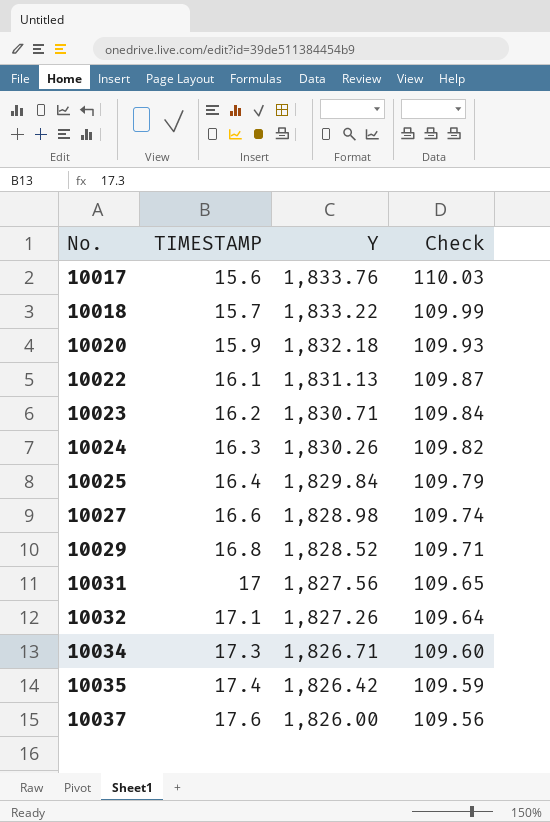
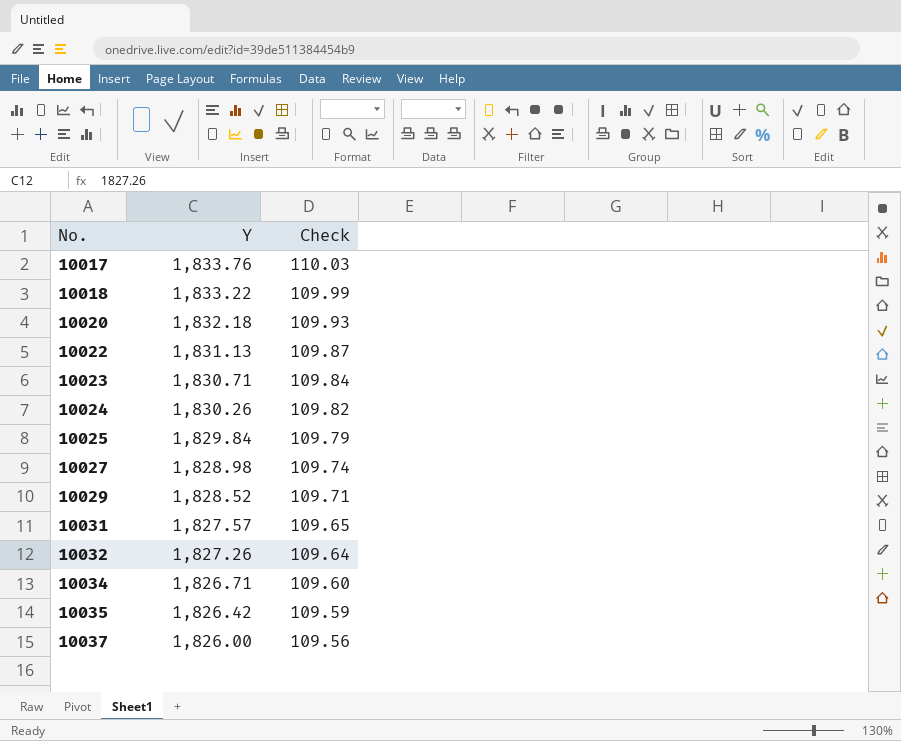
column TIMESTAMP | position: 2 -> none
10031 | Y: 1,827.56 -> 1,827.57

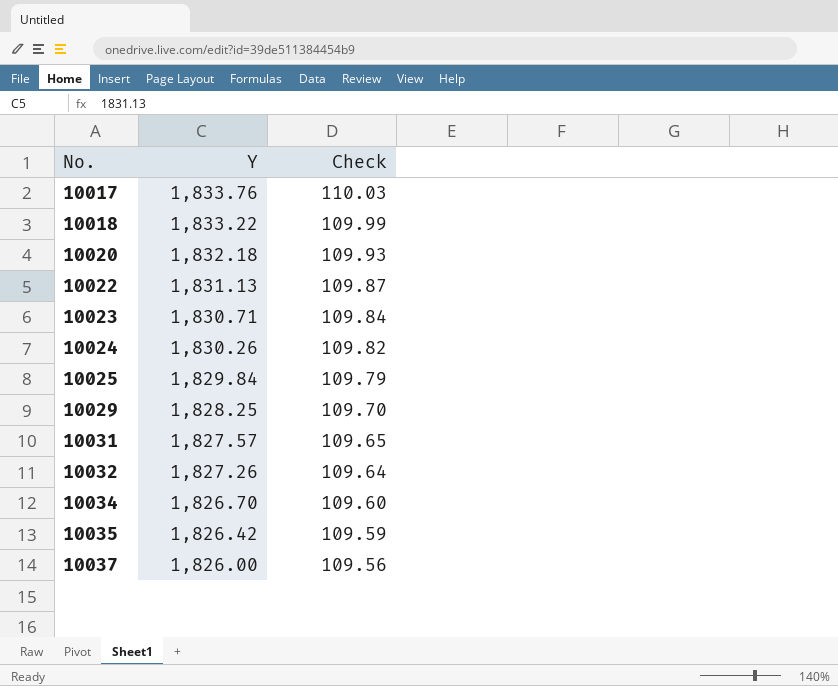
row 10027: 1,828.98 | 109.74 -> none
10029 | Y: 1,828.52 -> 1,828.25
10029 | Check: 109.71 -> 109.70
10034 | Y: 1,826.71 -> 1,826.70

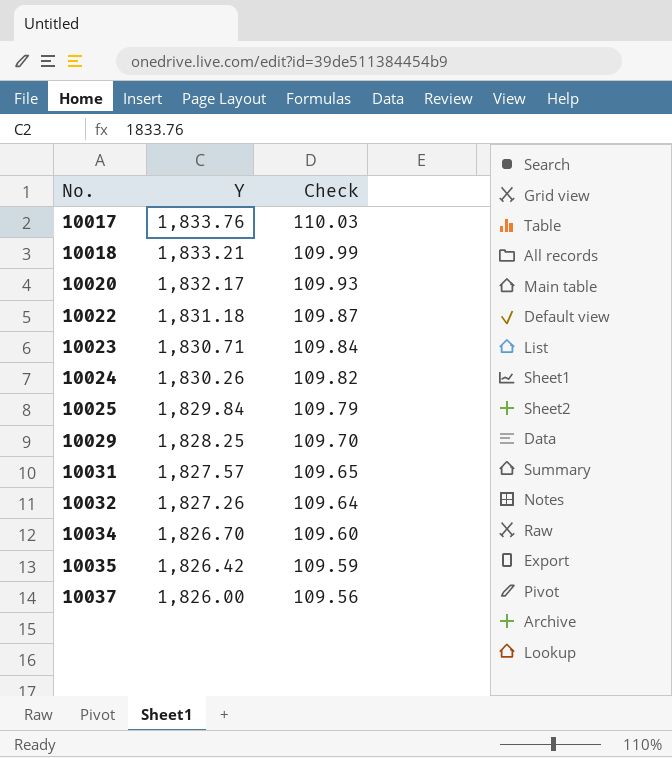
10018 | Y: 1,833.22 -> 1,833.21
10020 | Y: 1,832.18 -> 1,832.17
10022 | Y: 1,831.13 -> 1,831.18

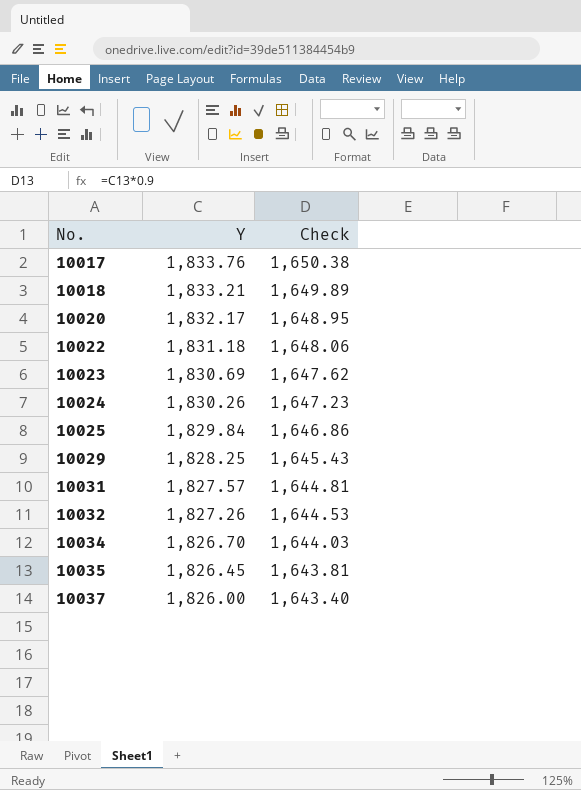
column Check | formula: [Y] * 0.06 -> [Y] * 0.9
10023 | Y: 1,830.71 -> 1,830.69
10035 | Y: 1,826.42 -> 1,826.45

